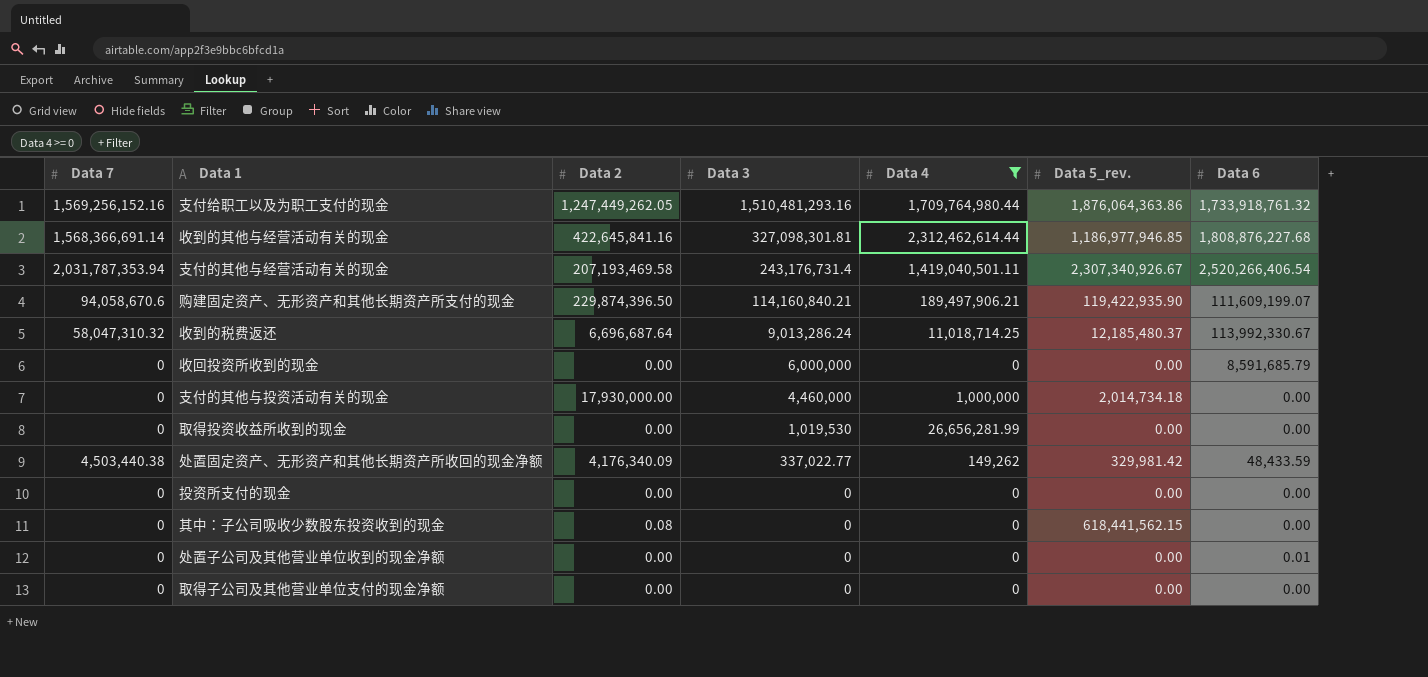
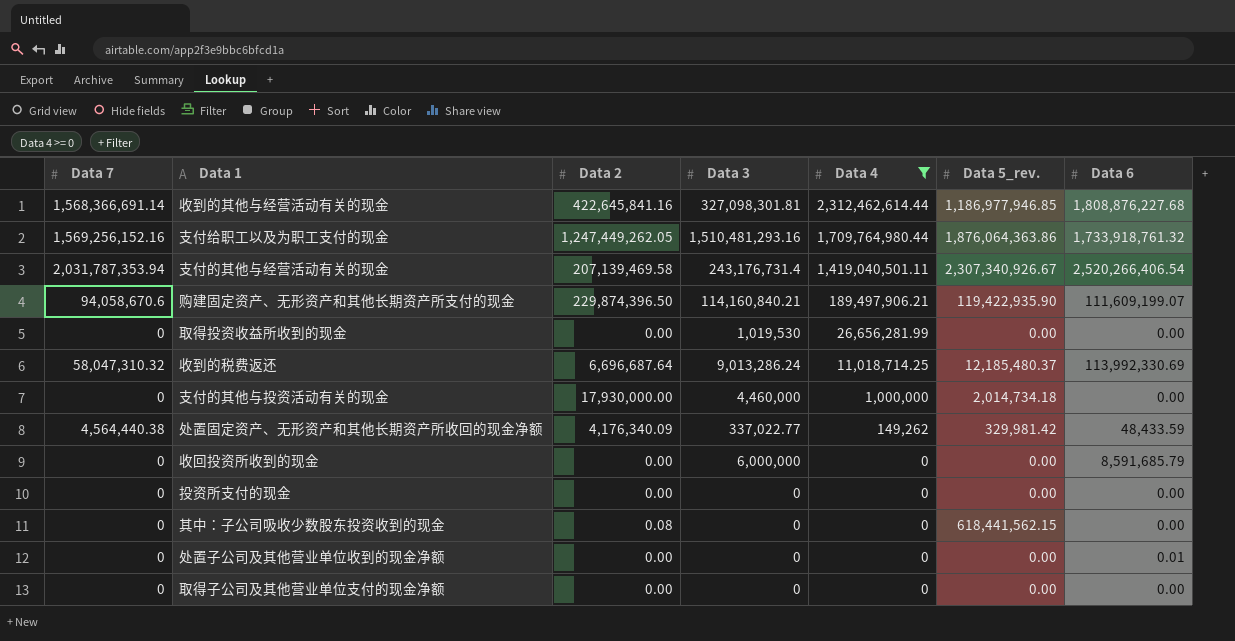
row order: Data 3 descending -> Data 4 descending
支付的其他与经营活动有关的现金 | Data 2: 207,193,469.58 -> 207,139,469.58
收到的税费返还 | Data 6: 113,992,330.67 -> 113,992,330.69
处置固定资产、无形资产和其他长期资产所收回的现金净额 | Data 7: 4,503,440.38 -> 4,564,440.38

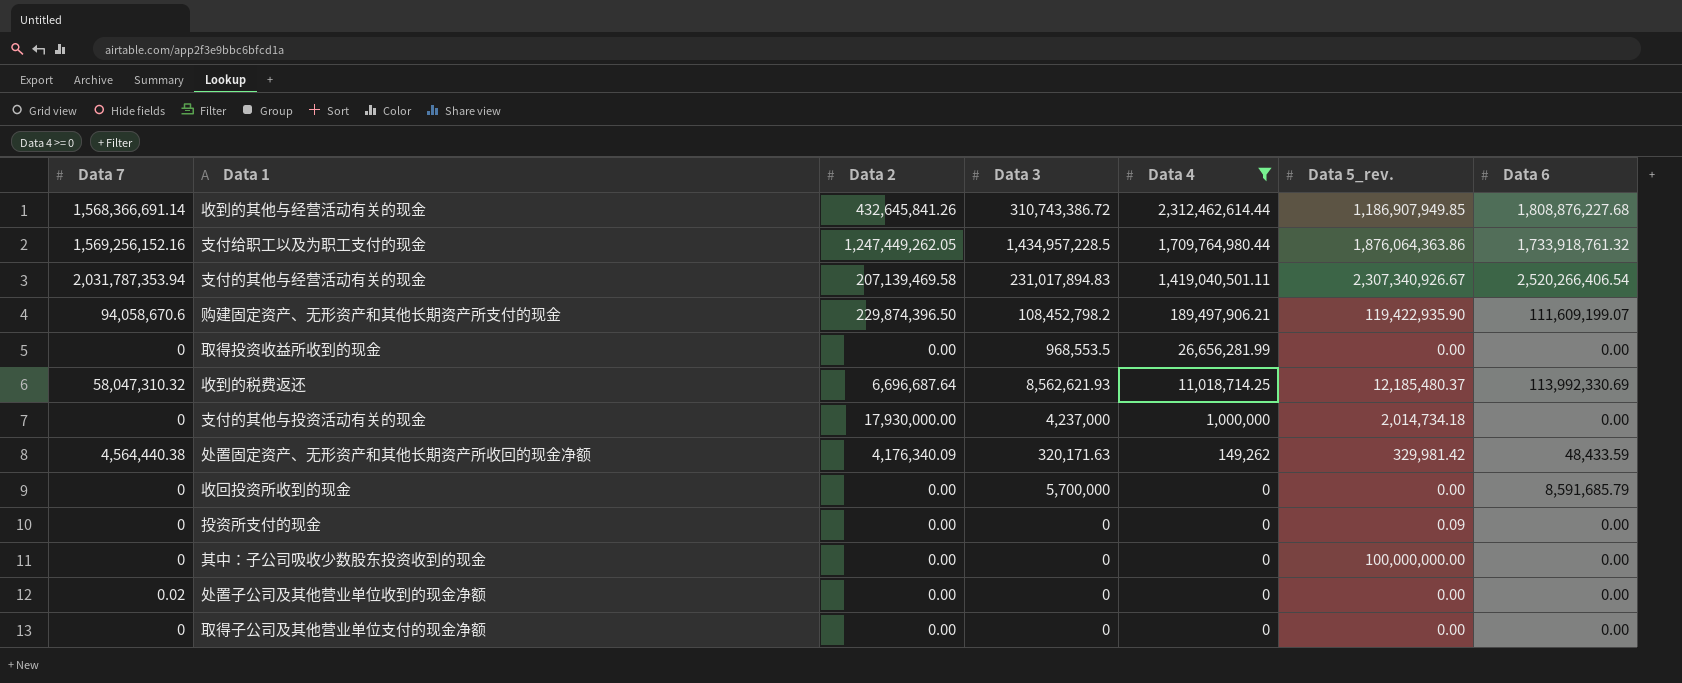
收到的其他与经营活动有关的现金 | Data 2: 422,645,841.16 -> 432,645,841.26
收到的其他与经营活动有关的现金 | Data 3: 327,098,301.81 -> 310,743,386.72
收到的其他与经营活动有关的现金 | Data 5_rev.: 1,186,977,946.85 -> 1,186,907,949.85
支付给职工以及为职工支付的现金 | Data 3: 1,510,481,293.16 -> 1,434,957,228.5
支付的其他与经营活动有关的现金 | Data 3: 243,176,731.4 -> 231,017,894.83
购建固定资产、无形资产和其他长期资产所支付的现金 | Data 3: 114,160,840.21 -> 108,452,798.2
取得投资收益所收到的现金 | Data 3: 1,019,530 -> 968,553.5
收到的税费返还 | Data 3: 9,013,286.24 -> 8,562,621.93
支付的其他与投资活动有关的现金 | Data 3: 4,460,000 -> 4,237,000
处置固定资产、无形资产和其他长期资产所收回的现金净额 | Data 3: 337,022.77 -> 320,171.63
收回投资所收到的现金 | Data 3: 6,000,000 -> 5,700,000
投资所支付的现金 | Data 5_rev.: 0.00 -> 0.09
其中：子公司吸收少数股东投资收到的现金 | Data 2: 0.08 -> 0.00
其中：子公司吸收少数股东投资收到的现金 | Data 5_rev.: 618,441,562.15 -> 100,000,000.00
处置子公司及其他营业单位收到的现金净额 | Data 7: 0 -> 0.02
处置子公司及其他营业单位收到的现金净额 | Data 6: 0.01 -> 0.00

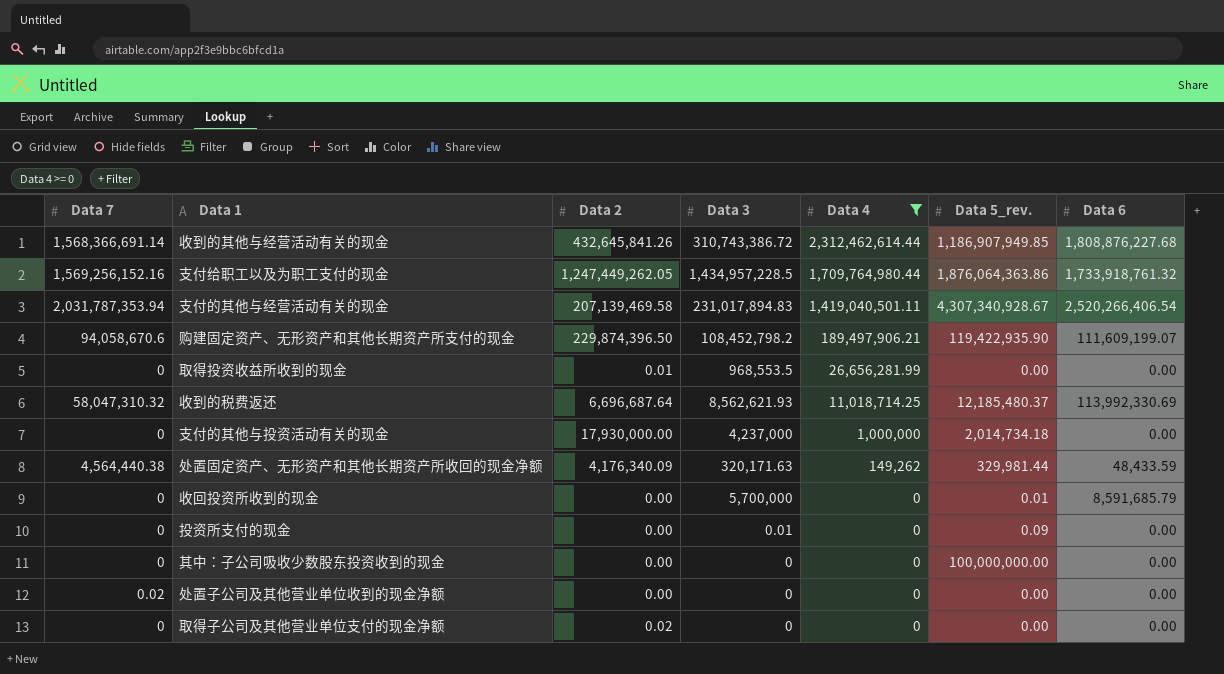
支付的其他与经营活动有关的现金 | Data 5_rev.: 2,307,340,926.67 -> 4,307,340,928.67
取得投资收益所收到的现金 | Data 2: 0.00 -> 0.01
处置固定资产、无形资产和其他长期资产所收回的现金净额 | Data 5_rev.: 329,981.42 -> 329,981.44
收回投资所收到的现金 | Data 5_rev.: 0.00 -> 0.01
投资所支付的现金 | Data 3: 0 -> 0.01
取得子公司及其他营业单位支付的现金净额 | Data 2: 0.00 -> 0.02

